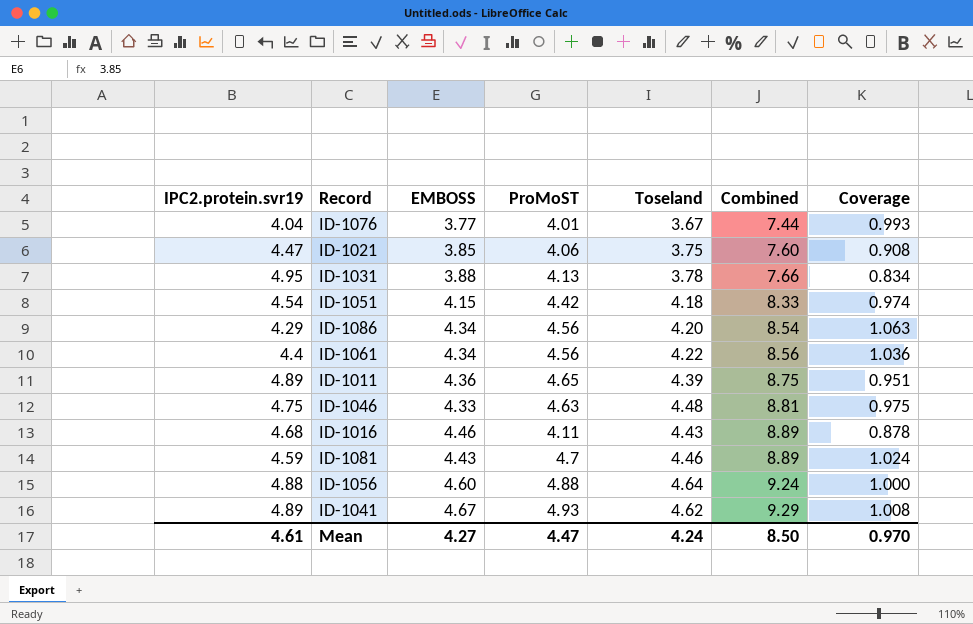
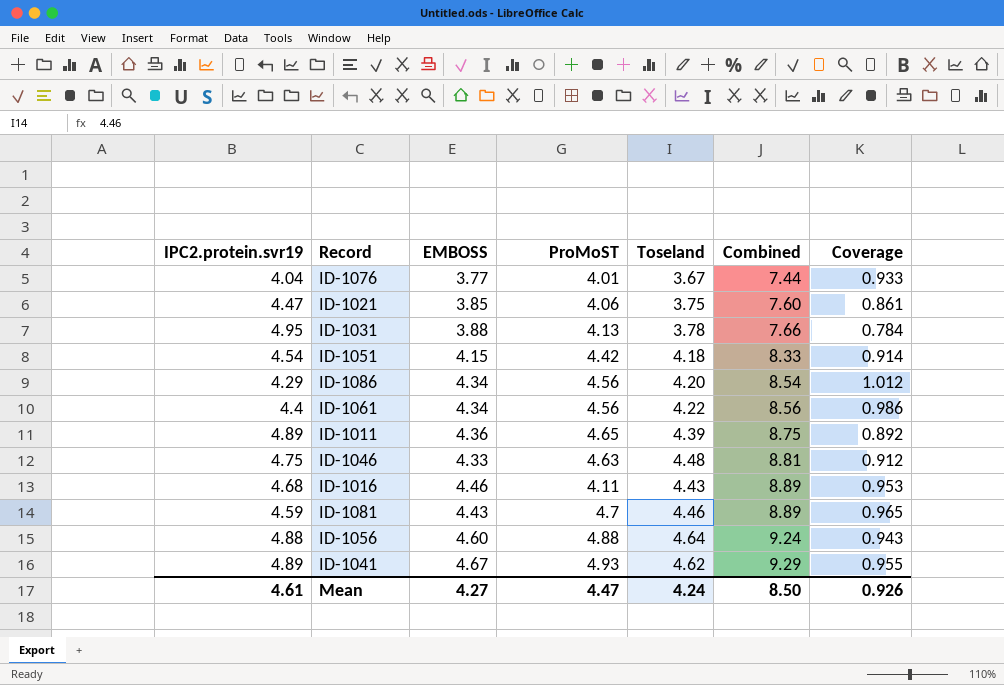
column Coverage | formula: [ProMoST] / [IPC2.protein.svr19] -> [EMBOSS] / [IPC2.protein.svr19]
Mean | Coverage: 0.970 -> 0.926

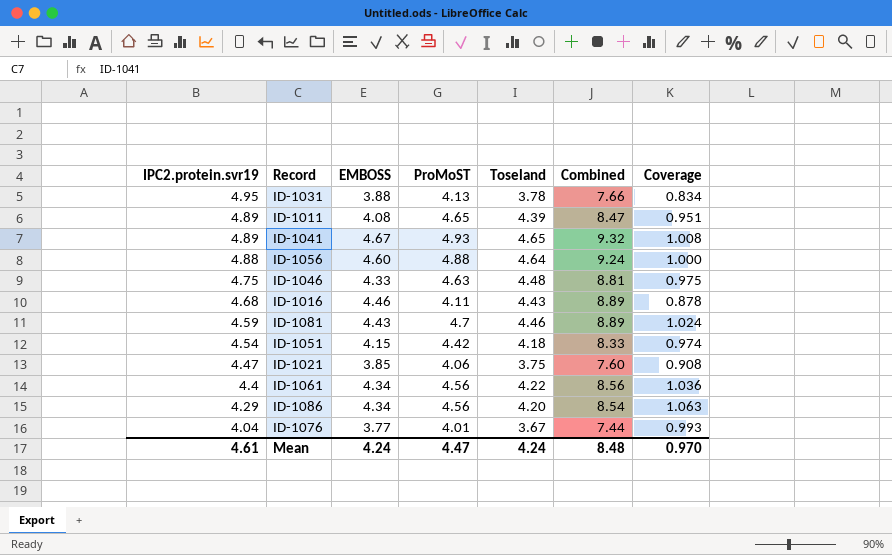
row order: Combined ascending -> IPC2.protein.svr19 descending
column Coverage | formula: [EMBOSS] / [IPC2.protein.svr19] -> [ProMoST] / [IPC2.protein.svr19]
ID-1011 | EMBOSS: 4.36 -> 4.08
ID-1011 | Combined: 8.75 -> 8.47
ID-1041 | Toseland: 4.62 -> 4.65
ID-1041 | Combined: 9.29 -> 9.32
Mean | EMBOSS: 4.27 -> 4.24
Mean | Combined: 8.50 -> 8.48
Mean | Coverage: 0.926 -> 0.970

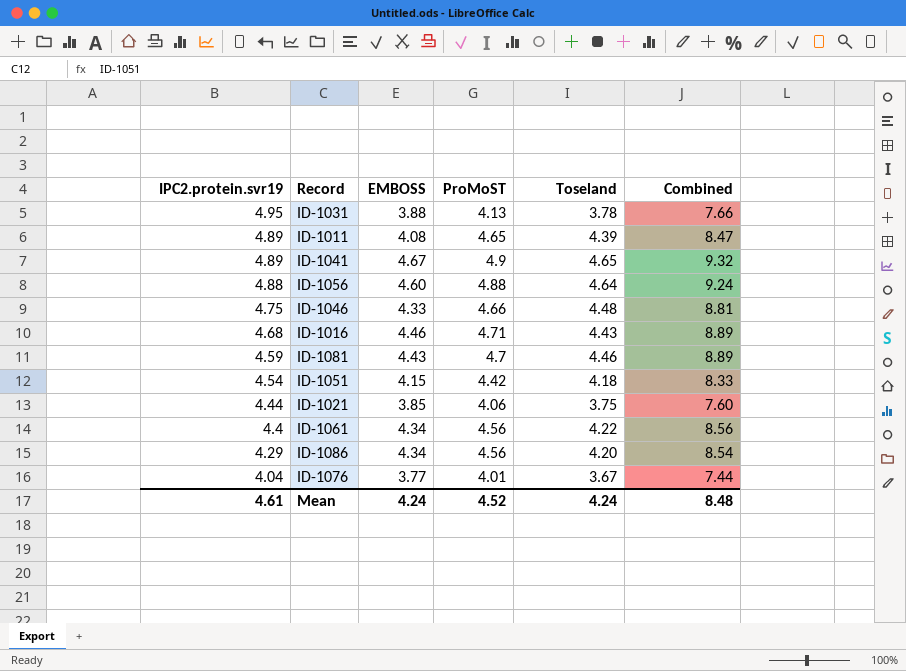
column Coverage | formula: [ProMoST] / [IPC2.protein.svr19] -> none
ID-1041 | ProMoST: 4.93 -> 4.9
ID-1046 | ProMoST: 4.63 -> 4.66
ID-1016 | ProMoST: 4.11 -> 4.71
ID-1021 | IPC2.protein.svr19: 4.47 -> 4.44
Mean | ProMoST: 4.47 -> 4.52

